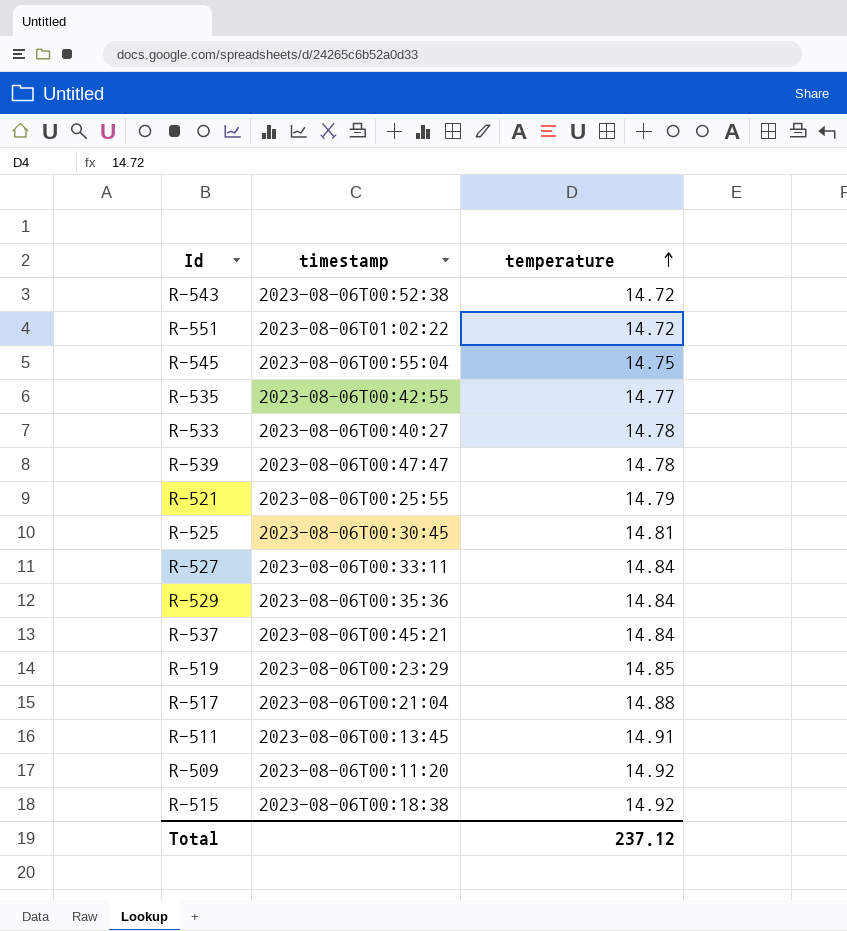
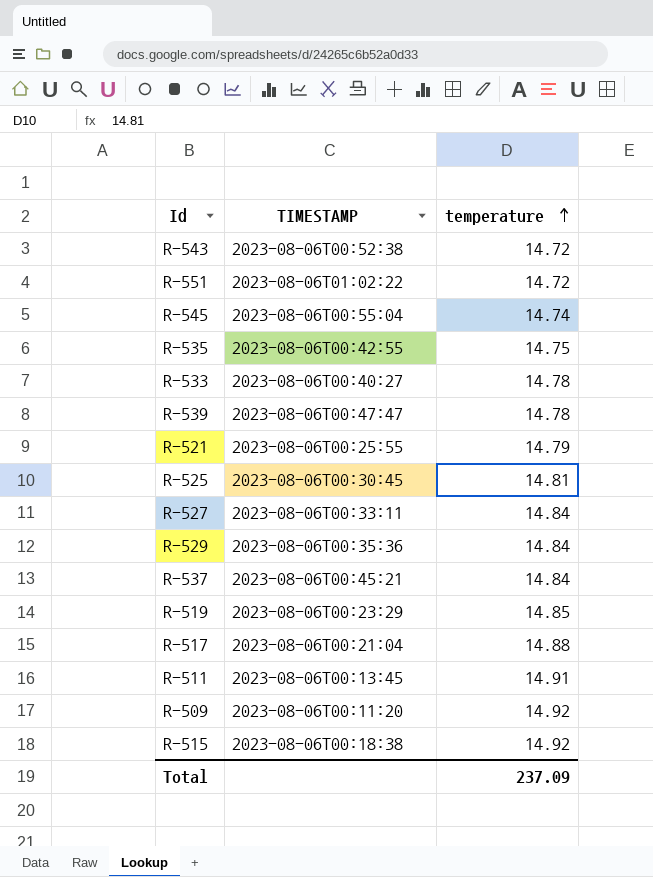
column name: timestamp -> TIMESTAMP
R-545 | temperature: 14.75 -> 14.74
R-535 | temperature: 14.77 -> 14.75
Total | temperature: 237.12 -> 237.09

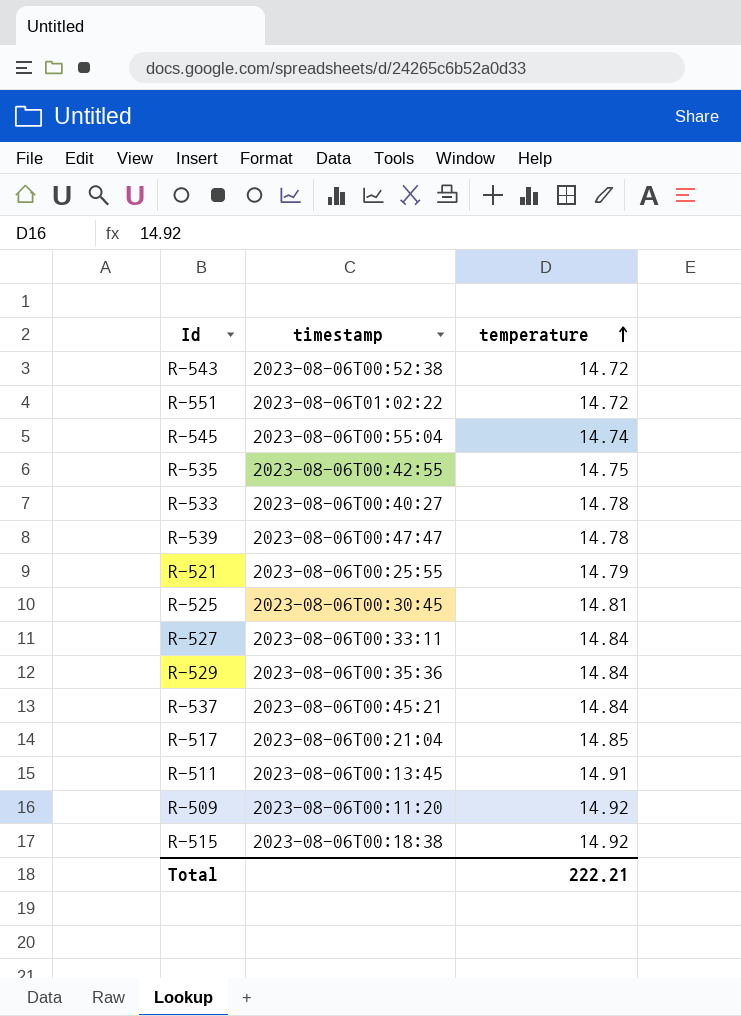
column name: TIMESTAMP -> timestamp
row R-519: 2023-08-06T00:23:29 | 14.85 -> none
R-517 | temperature: 14.88 -> 14.85
Total | temperature: 237.09 -> 222.21

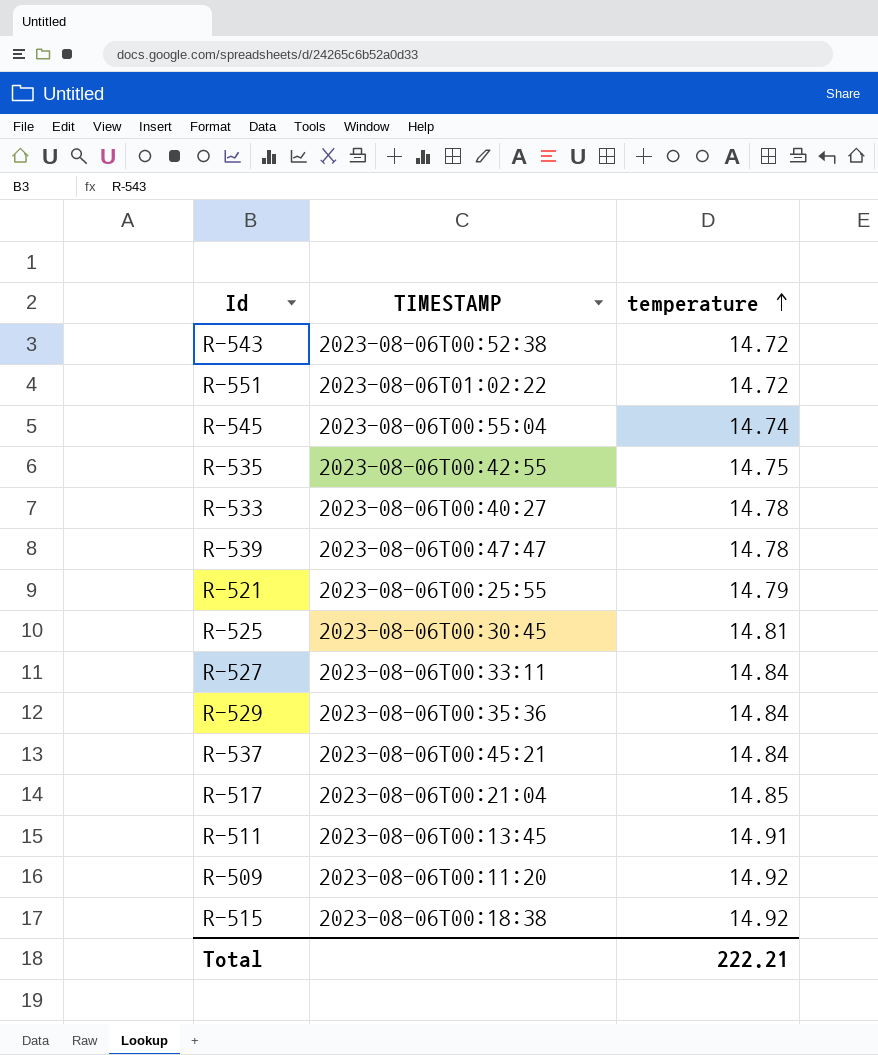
column name: timestamp -> TIMESTAMP

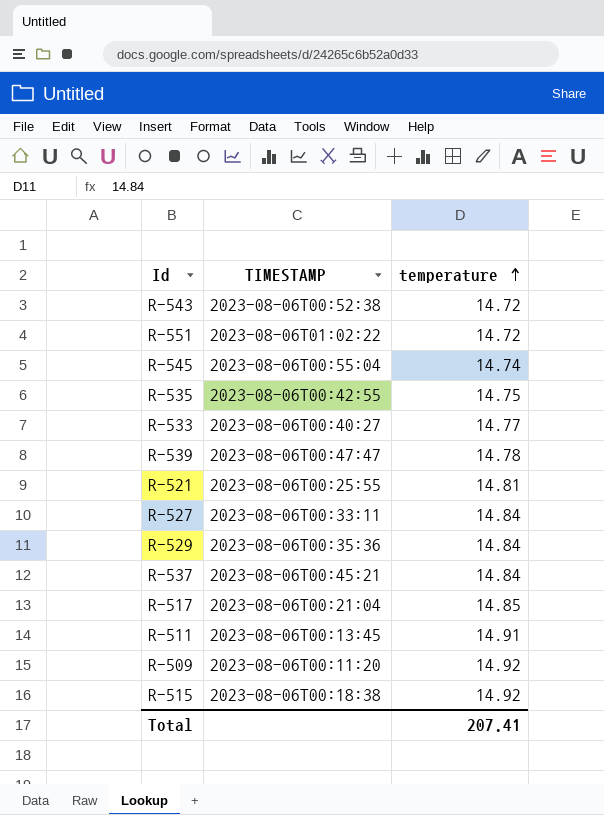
row R-525: 2023-08-06T00:30:45 | 14.81 -> none
R-533 | temperature: 14.78 -> 14.77
R-521 | temperature: 14.79 -> 14.81
Total | temperature: 222.21 -> 207.41

